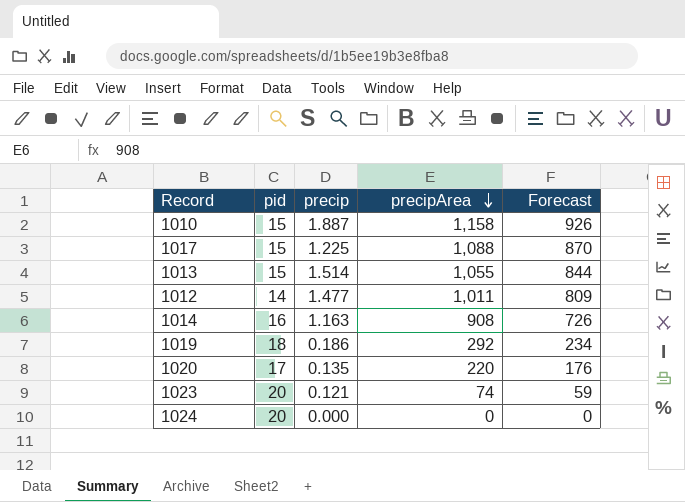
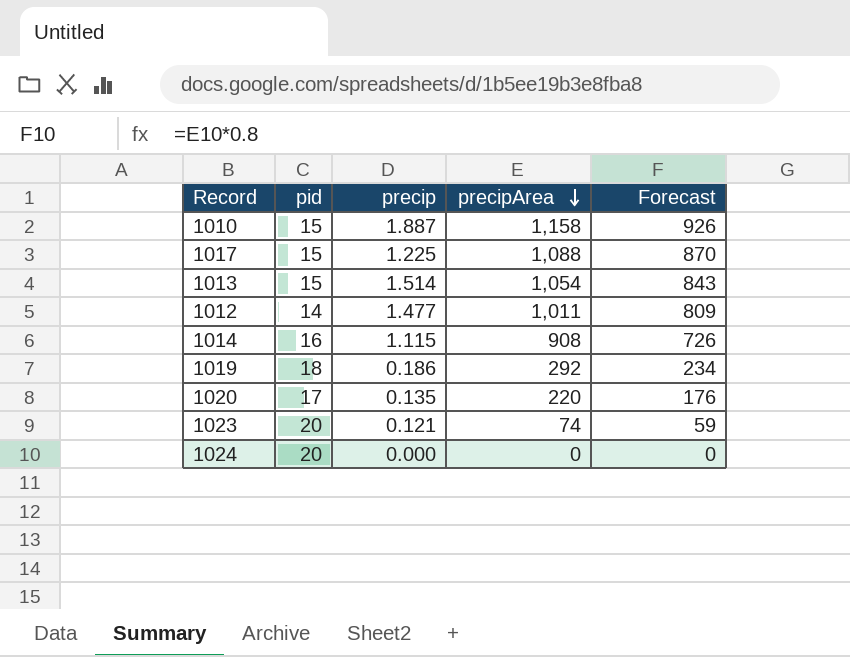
1013 | precipArea: 1,055 -> 1,054
1013 | Forecast: 844 -> 843
1014 | precip: 1.163 -> 1.115

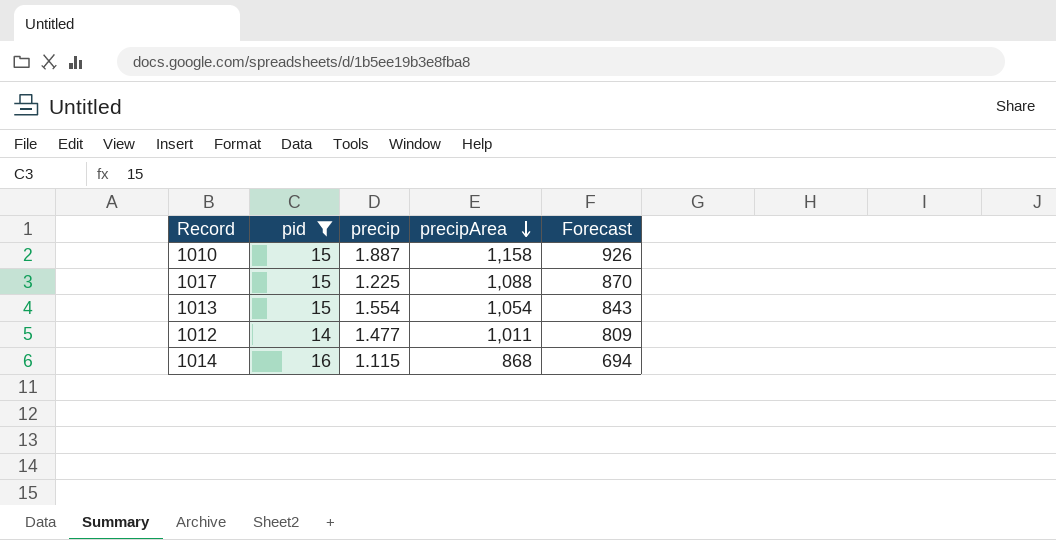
filter: none -> pid <= 16
1013 | precip: 1.514 -> 1.554
1014 | precipArea: 908 -> 868
1014 | Forecast: 726 -> 694

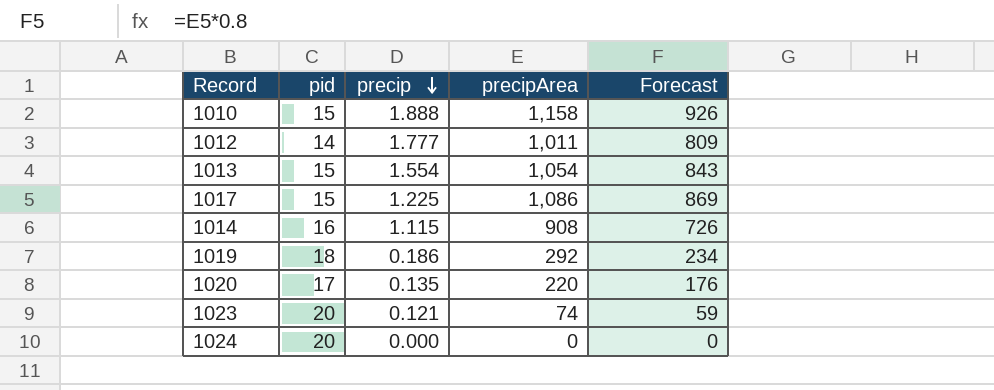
filter: pid <= 16 -> none
row order: precipArea descending -> precip descending
1010 | precip: 1.887 -> 1.888
1012 | precip: 1.477 -> 1.777
1017 | precipArea: 1,088 -> 1,086
1017 | Forecast: 870 -> 869
1014 | precipArea: 868 -> 908
1014 | Forecast: 694 -> 726

